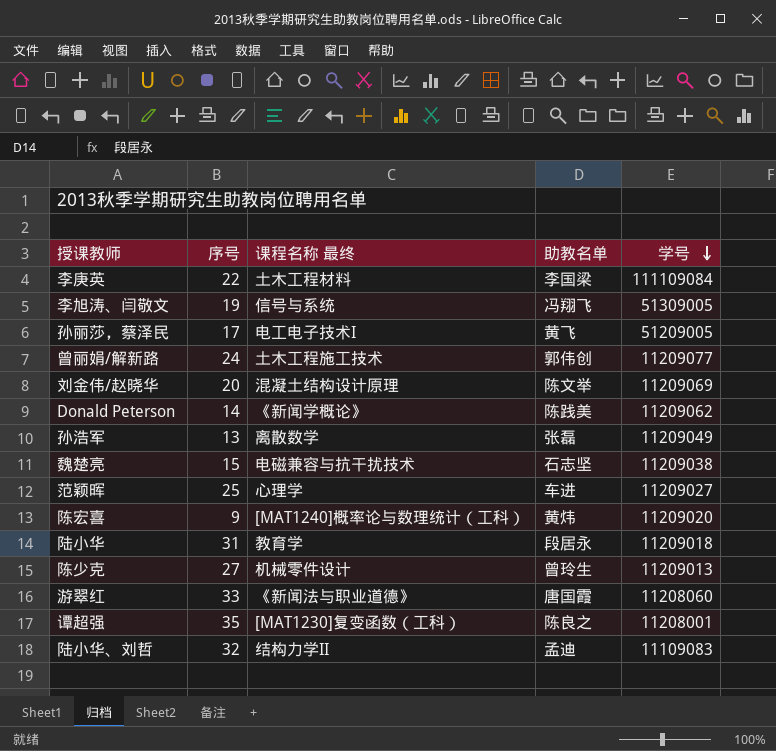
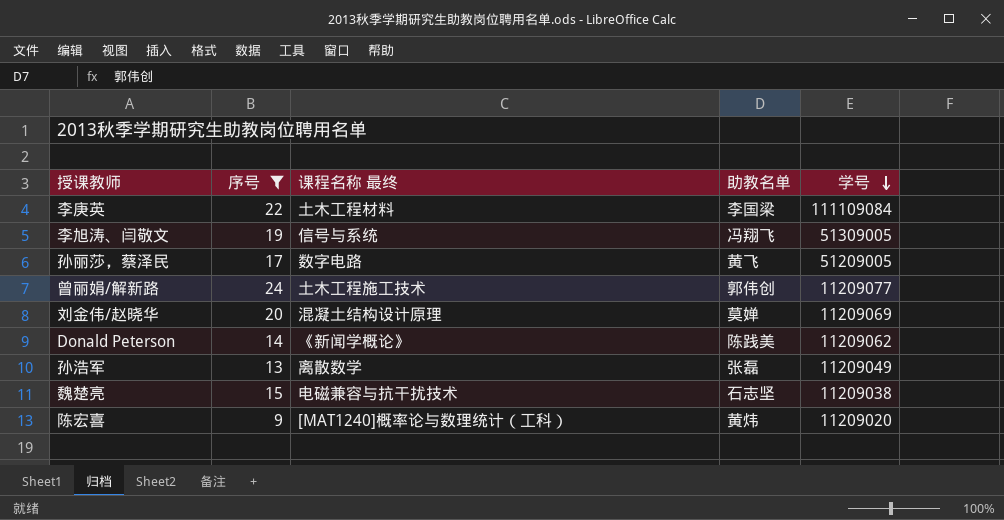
filter: none -> 序号 <= 24
孙丽莎，蔡泽民 | 课程名称 最终: 电工电子技术I -> 数字电路
刘金伟/赵晓华 | 助教名单: 陈文举 -> 莫婵

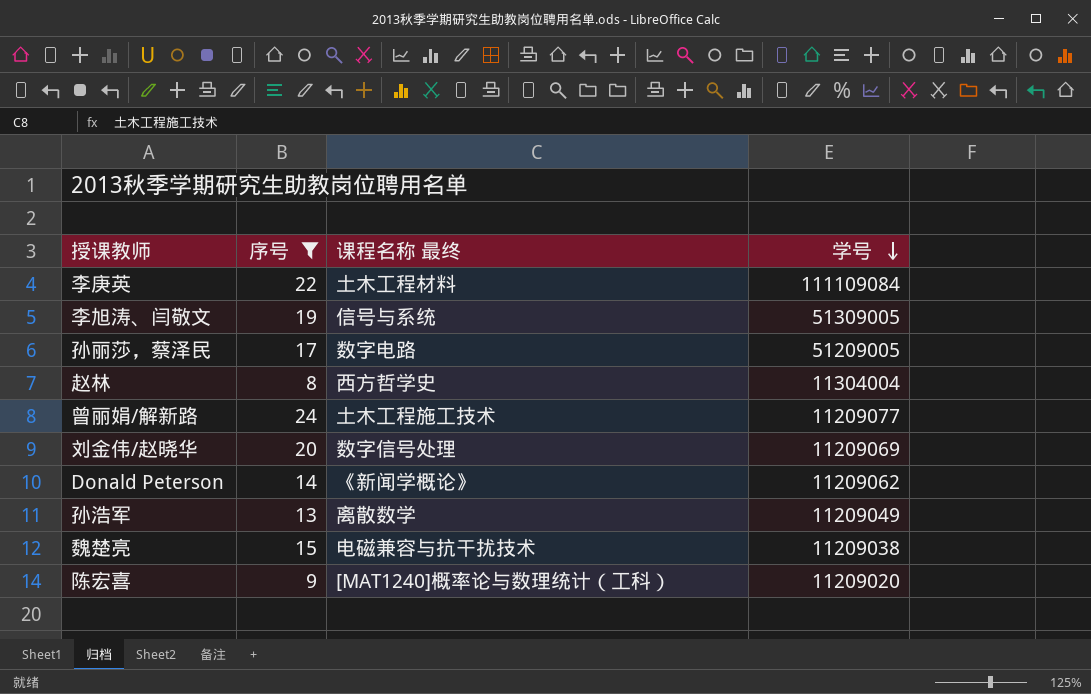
column 助教名单 | position: 4 -> none
row 赵林: none -> 8 | 西方哲学史 | 11304004
刘金伟/赵晓华 | 课程名称 最终: 混凝土结构设计原理 -> 数字信号处理

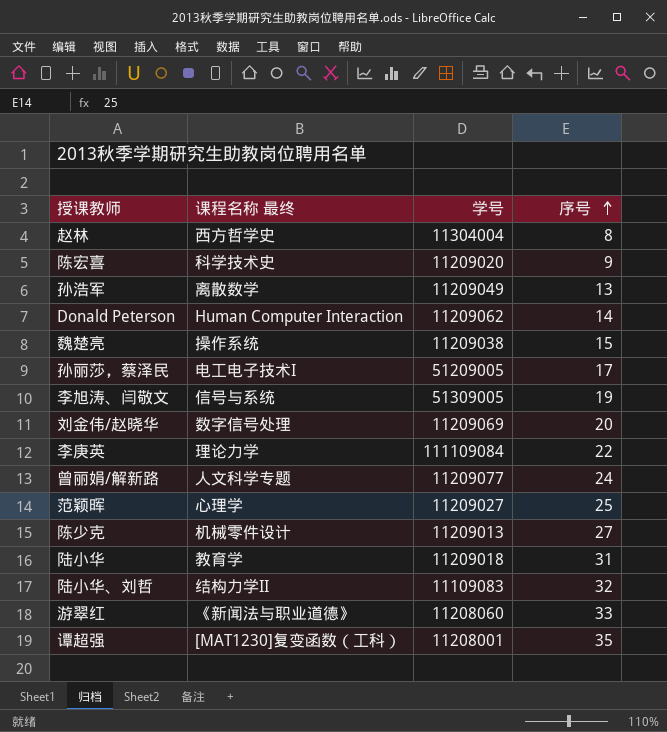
filter: 序号 <= 24 -> none
row order: 学号 descending -> 序号 ascending
column 序号 | position: 2 -> 4
陈宏喜 | 课程名称 最终: [MAT1240]概率论与数理统计（工科） -> 科学技术史
Donald Peterson | 课程名称 最终: 《新闻学概论》 -> Human Computer Interaction
魏楚亮 | 课程名称 最终: 电磁兼容与抗干扰技术 -> 操作系统
孙丽莎，蔡泽民 | 课程名称 最终: 数字电路 -> 电工电子技术I
李庚英 | 课程名称 最终: 土木工程材料 -> 理论力学
曾丽娟/解新路 | 课程名称 最终: 土木工程施工技术 -> 人文科学专题

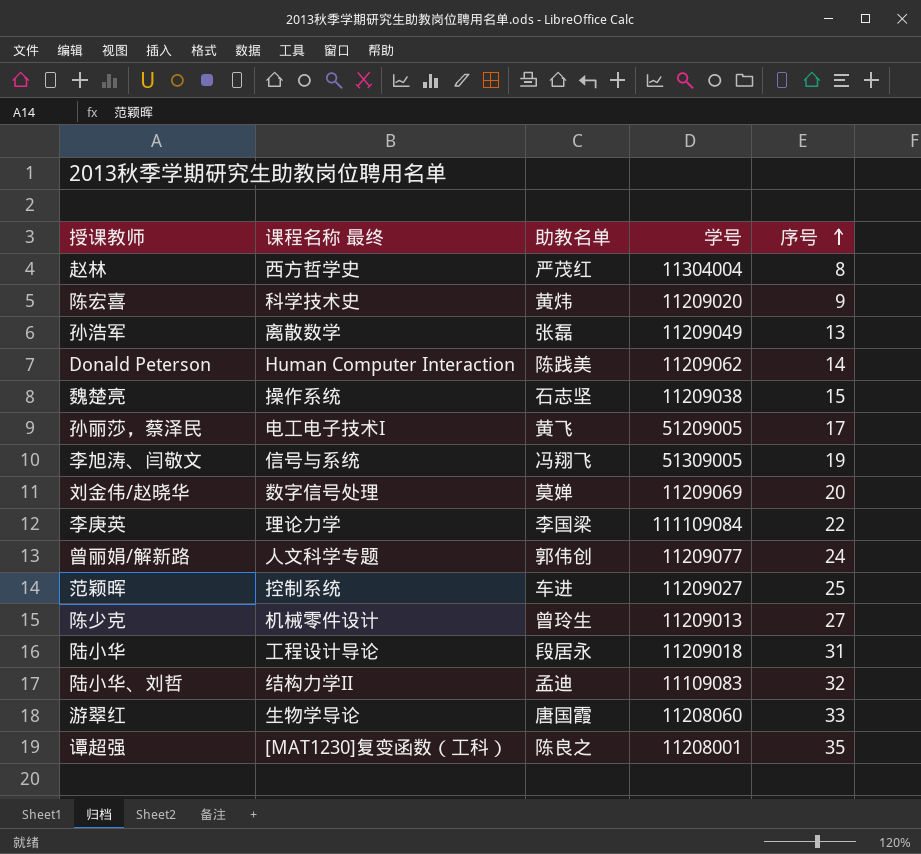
column 助教名单 | position: none -> 3
范颖晖 | 课程名称 最终: 心理学 -> 控制系统
陆小华 | 课程名称 最终: 教育学 -> 工程设计导论
游翠红 | 课程名称 最终: 《新闻法与职业道德》 -> 生物学导论

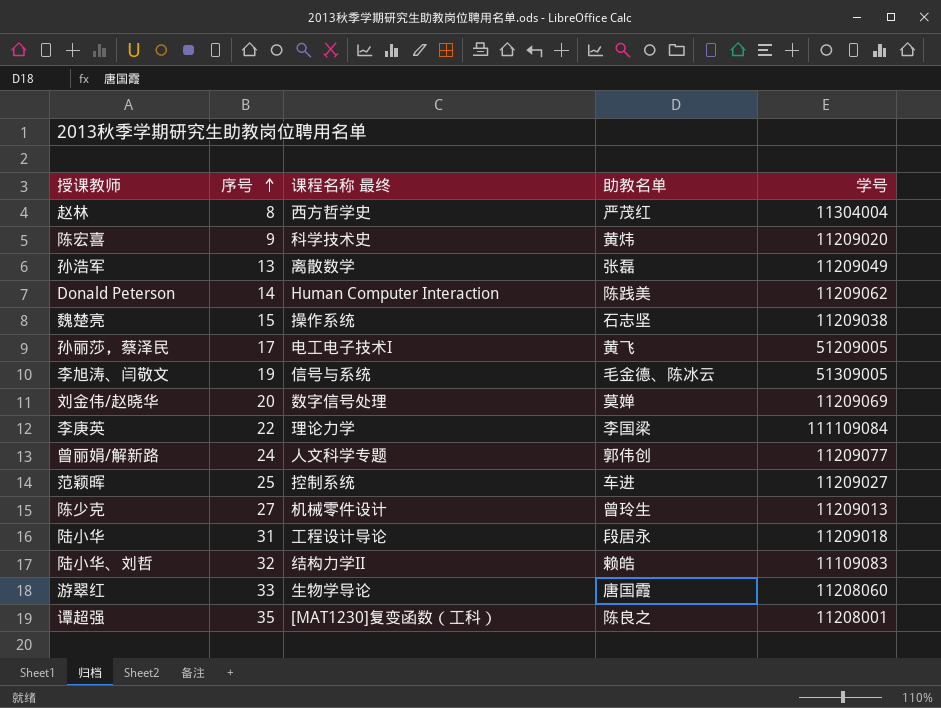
column 序号 | position: 5 -> 2
李旭涛、闫敬文 | 助教名单: 冯翔飞 -> 毛金德、陈冰云
陆小华、刘哲 | 助教名单: 孟迪 -> 赖皓

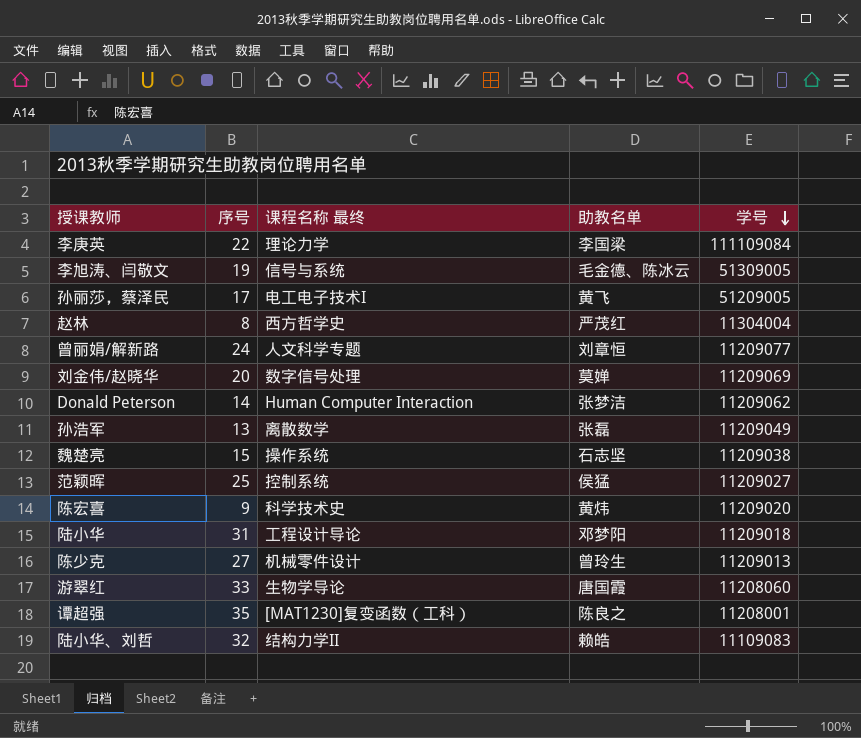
row order: 序号 ascending -> 学号 descending
曾丽娟/解新路 | 助教名单: 郭伟创 -> 刘章恒
Donald Peterson | 助教名单: 陈践美 -> 张梦洁
范颖晖 | 助教名单: 车进 -> 侯猛
陆小华 | 助教名单: 段居永 -> 邓梦阳

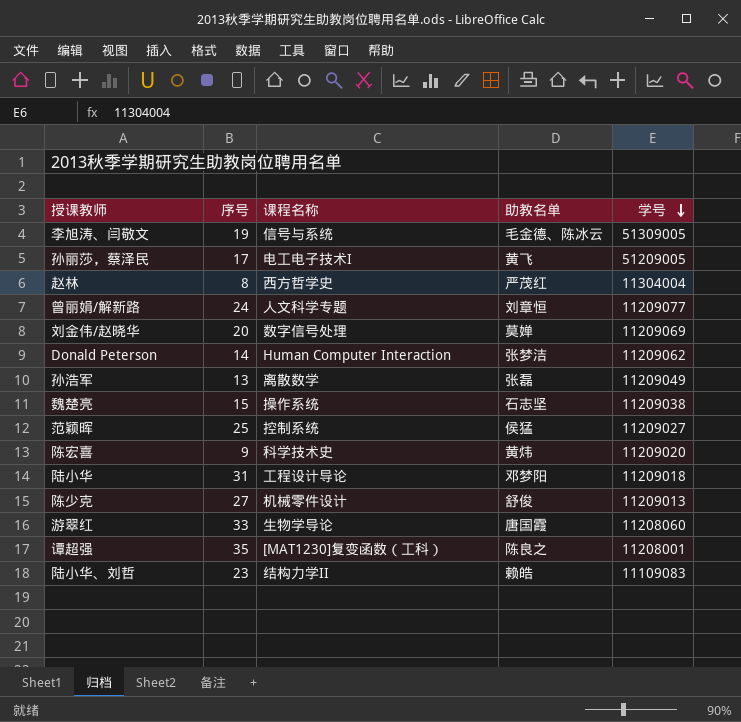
column name: 课程名称 最终 -> 课程名称
row 李庚英: 22 | 理论力学 | 李国梁 | 111109084 -> none
陈少克 | 助教名单: 曾玲生 -> 舒俊
陆小华、刘哲 | 序号: 32 -> 23

